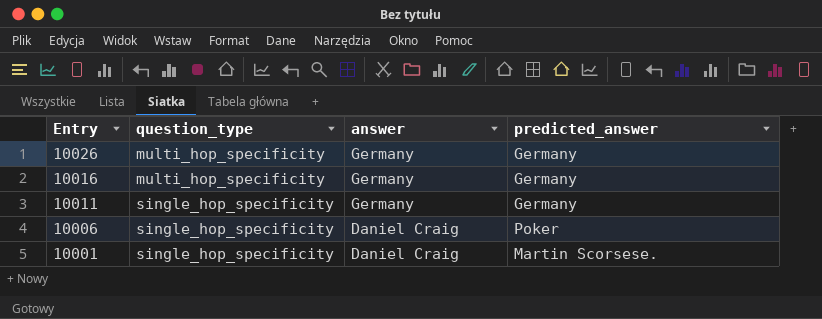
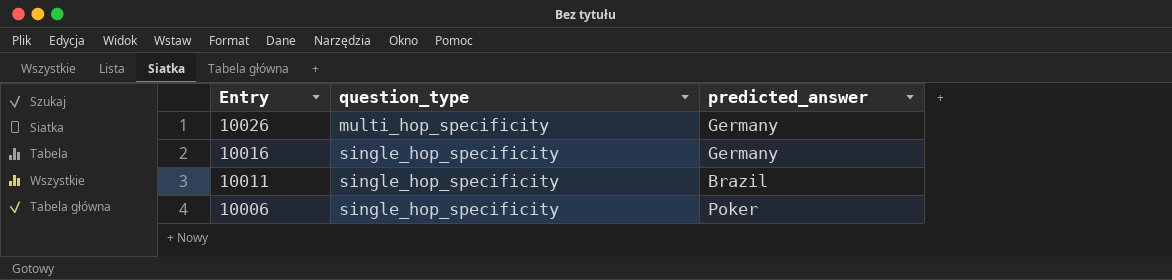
column answer | position: 3 -> none
row 10001: single_hop_specificity | Daniel Craig | Martin Scorsese. -> none
10016 | question_type: multi_hop_specificity -> single_hop_specificity
10011 | predicted_answer: Germany -> Brazil

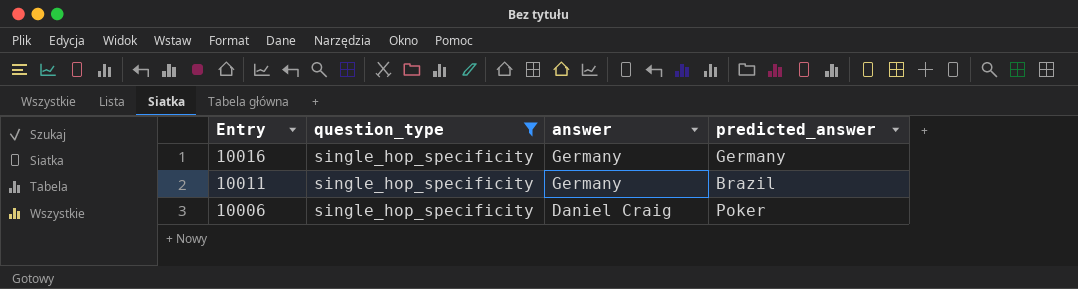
filter: none -> question_type = single_hop_specificity
column answer | position: none -> 3

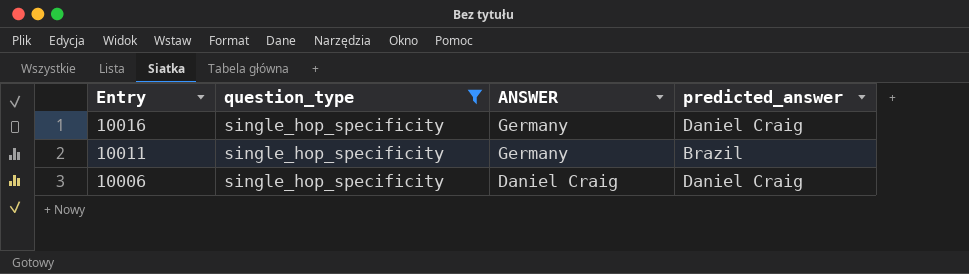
column name: answer -> ANSWER
10016 | predicted_answer: Germany -> Daniel Craig
10006 | predicted_answer: Poker -> Daniel Craig

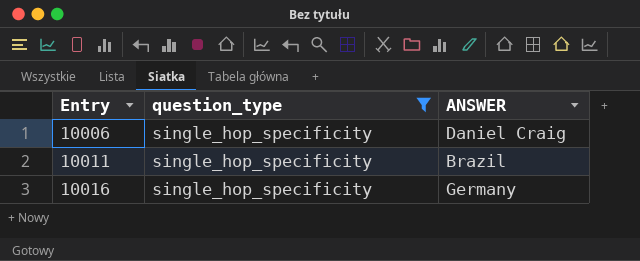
row order: Entry descending -> Entry ascending
column predicted_answer | position: 4 -> none
10011 | ANSWER: Germany -> Brazil

